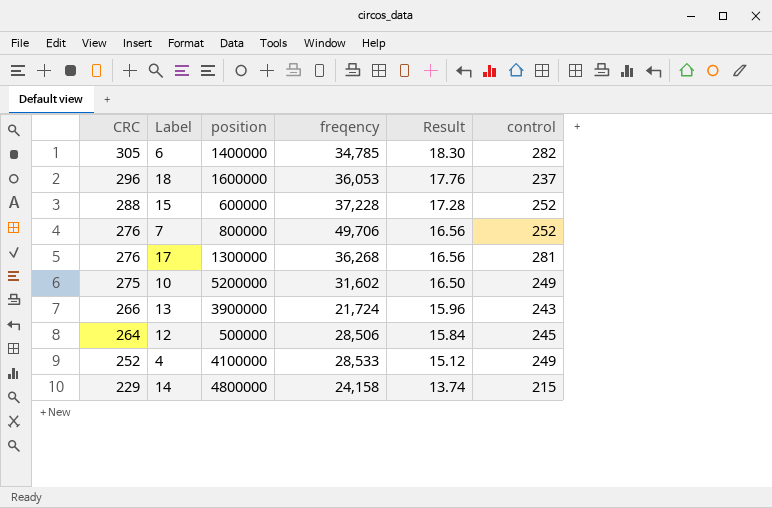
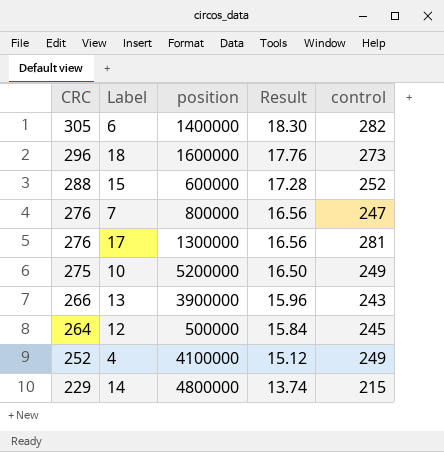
column freqency | position: 4 -> none
18 | control: 237 -> 273
7 | control: 252 -> 247

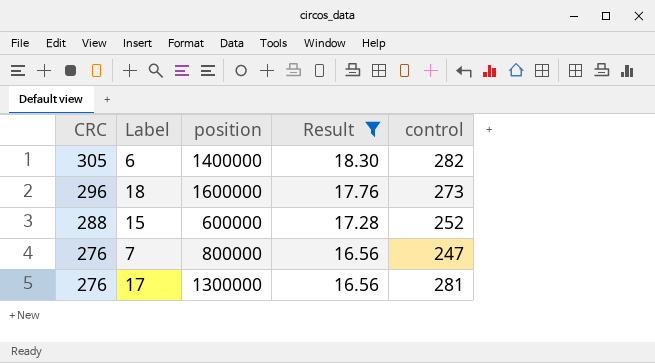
filter: none -> Result >= 16.56

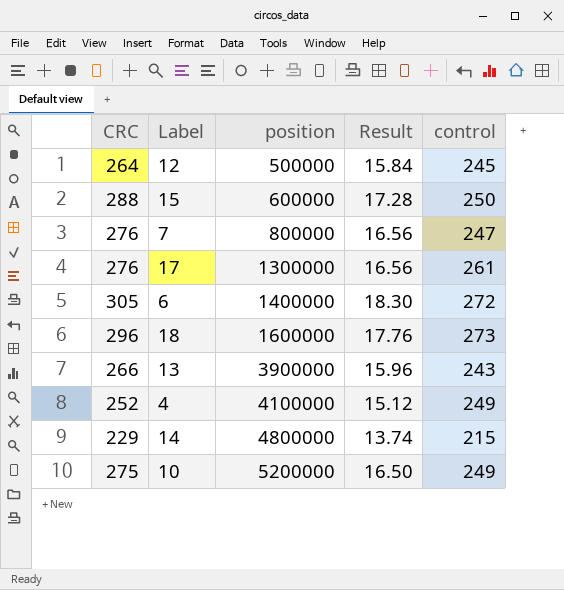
filter: Result >= 16.56 -> none
row order: CRC descending -> position ascending
15 | control: 252 -> 250
17 | control: 281 -> 261
6 | control: 282 -> 272

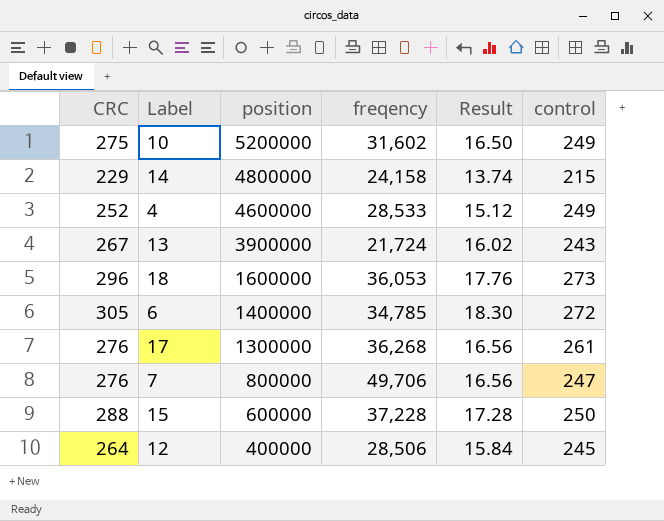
row order: position ascending -> position descending
column freqency | position: none -> 4
4 | position: 4100000 -> 4600000
13 | CRC: 266 -> 267
13 | Result: 15.96 -> 16.02
12 | position: 500000 -> 400000

